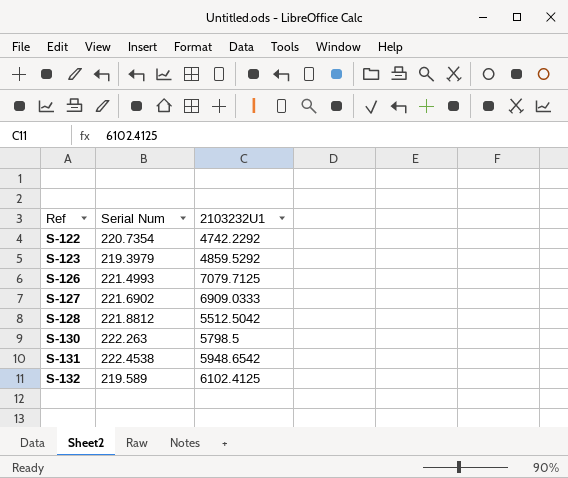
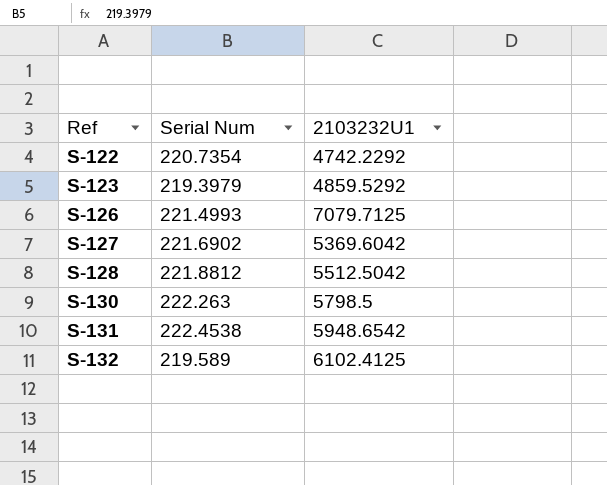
S-127 | 2103232U1: 6909.0333 -> 5369.6042

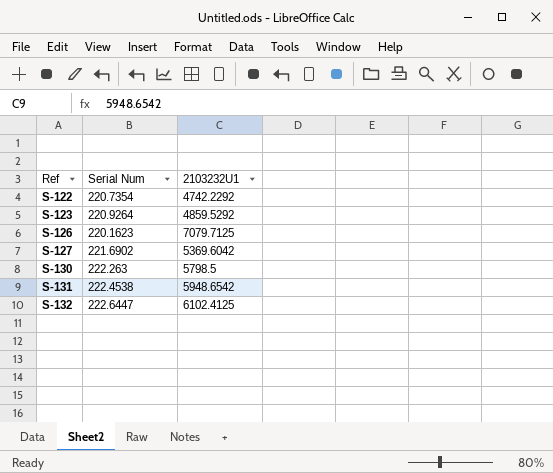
row S-128: 221.8812 | 5512.5042 -> none
S-123 | Serial Num: 219.3979 -> 220.9264
S-126 | Serial Num: 221.4993 -> 220.1623
S-132 | Serial Num: 219.589 -> 222.6447

